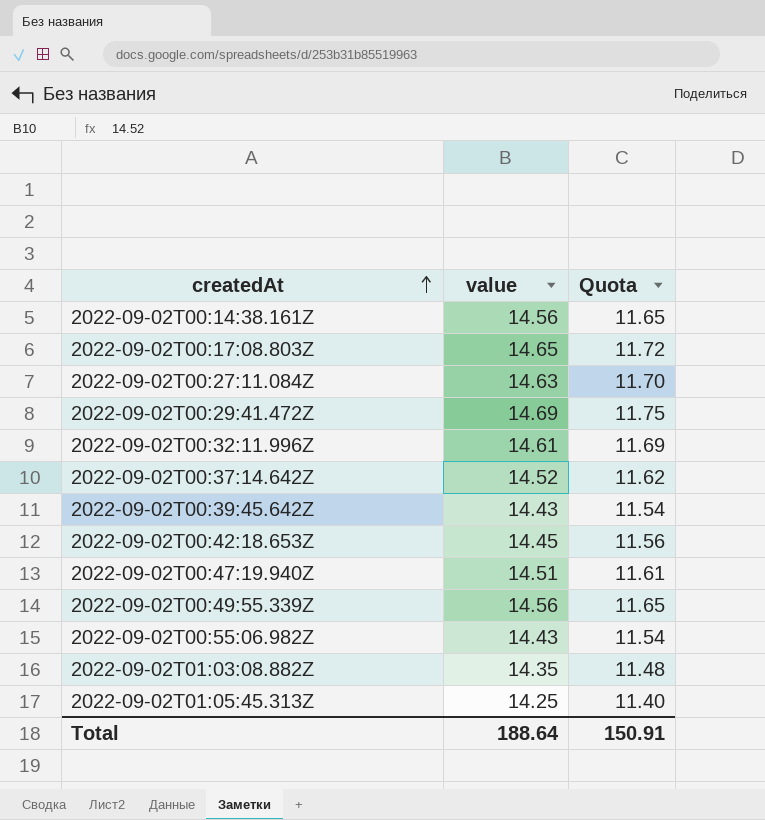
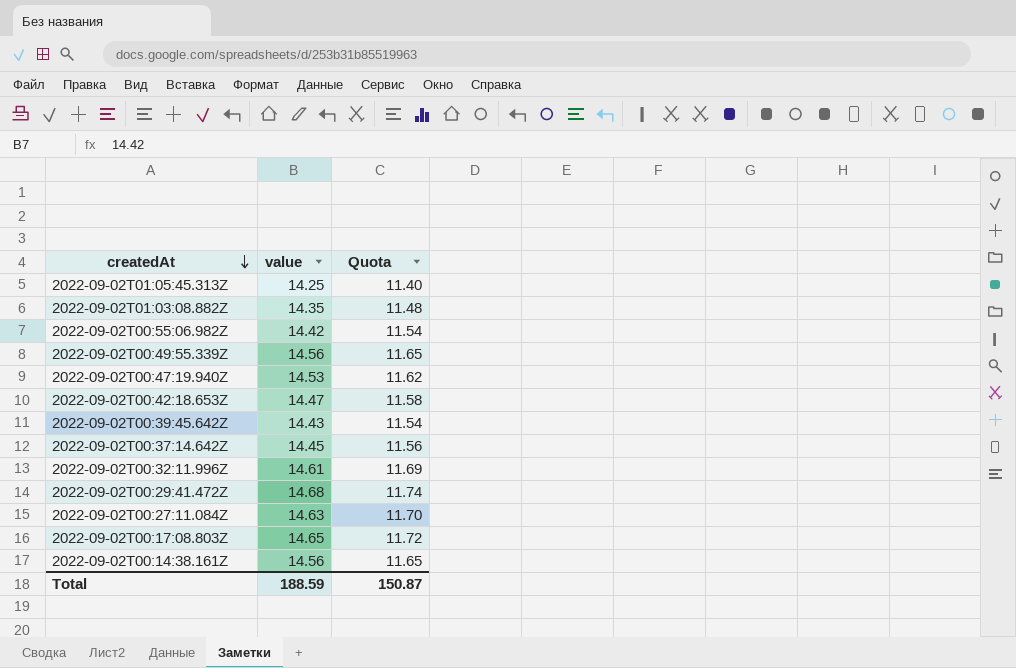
row order: createdAt ascending -> createdAt descending
2022-09-02T00:55:06.982Z | value: 14.43 -> 14.42
2022-09-02T00:47:19.940Z | value: 14.51 -> 14.53
2022-09-02T00:47:19.940Z | Quota: 11.61 -> 11.62
2022-09-02T00:42:18.653Z | value: 14.45 -> 14.47
2022-09-02T00:42:18.653Z | Quota: 11.56 -> 11.58
2022-09-02T00:37:14.642Z | value: 14.52 -> 14.45
2022-09-02T00:37:14.642Z | Quota: 11.62 -> 11.56
2022-09-02T00:29:41.472Z | value: 14.69 -> 14.68
2022-09-02T00:29:41.472Z | Quota: 11.75 -> 11.74
Total | value: 188.64 -> 188.59
Total | Quota: 150.91 -> 150.87

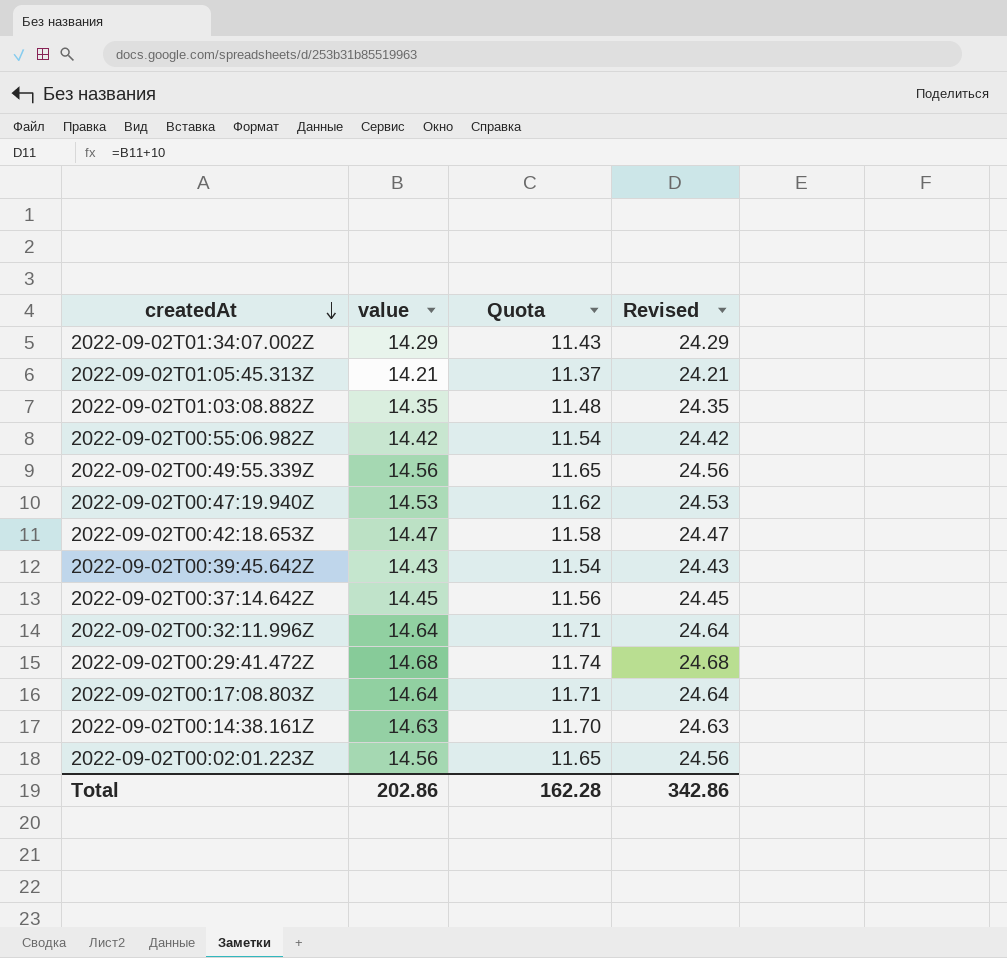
column Revised | formula: none -> [value] + 10
row 2022-09-02T00:27:11.084Z: 14.63 | 11.70 -> none
row 2022-09-02T01:34:07.002Z: none -> 14.29 | 11.43 | 24.29
2022-09-02T01:05:45.313Z | value: 14.25 -> 14.21
2022-09-02T01:05:45.313Z | Quota: 11.40 -> 11.37
2022-09-02T00:32:11.996Z | value: 14.61 -> 14.64
2022-09-02T00:32:11.996Z | Quota: 11.69 -> 11.71
2022-09-02T00:17:08.803Z | value: 14.65 -> 14.64
2022-09-02T00:17:08.803Z | Quota: 11.72 -> 11.71
2022-09-02T00:14:38.161Z | value: 14.56 -> 14.63
2022-09-02T00:14:38.161Z | Quota: 11.65 -> 11.70
row 2022-09-02T00:02:01.223Z: none -> 14.56 | 11.65 | 24.56
Total | value: 188.59 -> 202.86
Total | Quota: 150.87 -> 162.28

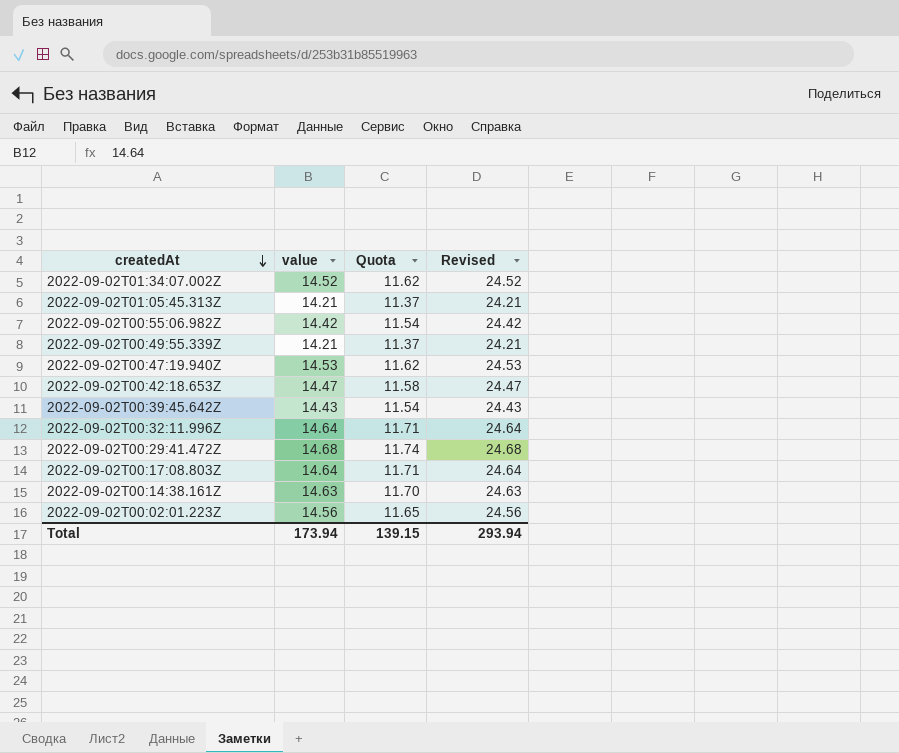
row 2022-09-02T01:03:08.882Z: 14.35 | 11.48 | 24.35 -> none
row 2022-09-02T00:37:14.642Z: 14.45 | 11.56 | 24.45 -> none
2022-09-02T01:34:07.002Z | value: 14.29 -> 14.52
2022-09-02T01:34:07.002Z | Quota: 11.43 -> 11.62
2022-09-02T01:34:07.002Z | Revised: 24.29 -> 24.52
2022-09-02T00:49:55.339Z | value: 14.56 -> 14.21
2022-09-02T00:49:55.339Z | Quota: 11.65 -> 11.37
2022-09-02T00:49:55.339Z | Revised: 24.56 -> 24.21
Total | value: 202.86 -> 173.94
Total | Quota: 162.28 -> 139.15
Total | Revised: 342.86 -> 293.94

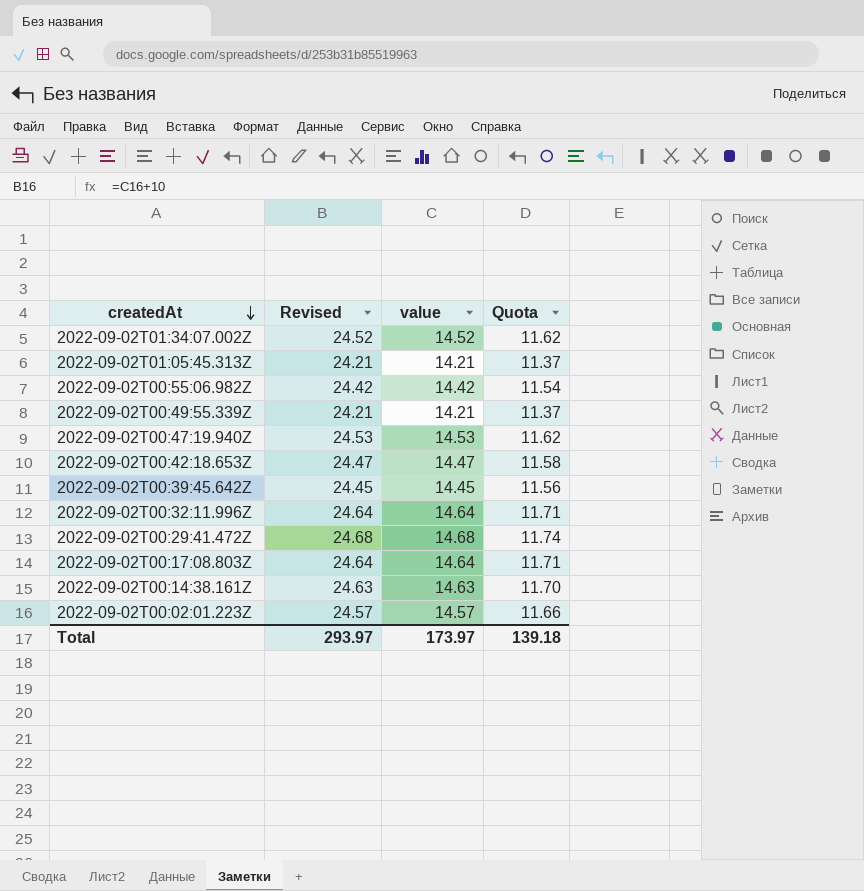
column Revised | position: 4 -> 2
2022-09-02T00:39:45.642Z | Revised: 24.43 -> 24.45
2022-09-02T00:39:45.642Z | value: 14.43 -> 14.45
2022-09-02T00:39:45.642Z | Quota: 11.54 -> 11.56
2022-09-02T00:02:01.223Z | Revised: 24.56 -> 24.57
2022-09-02T00:02:01.223Z | value: 14.56 -> 14.57
2022-09-02T00:02:01.223Z | Quota: 11.65 -> 11.66
Total | Revised: 293.94 -> 293.97
Total | value: 173.94 -> 173.97
Total | Quota: 139.15 -> 139.18

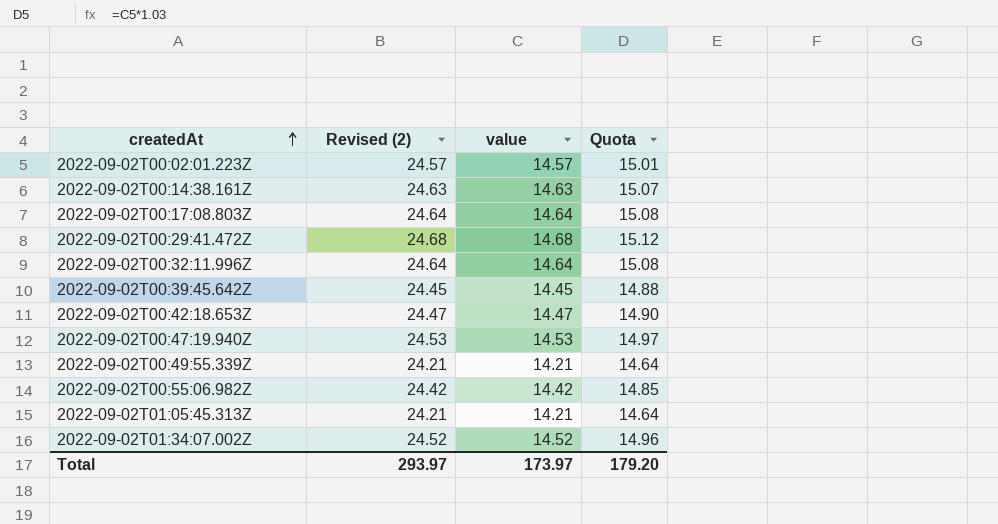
row order: createdAt descending -> createdAt ascending
column name: Revised -> Revised (2)
column Quota | formula: [value] * 0.8 -> [value] * 1.03
Total | Quota: 139.18 -> 179.20

